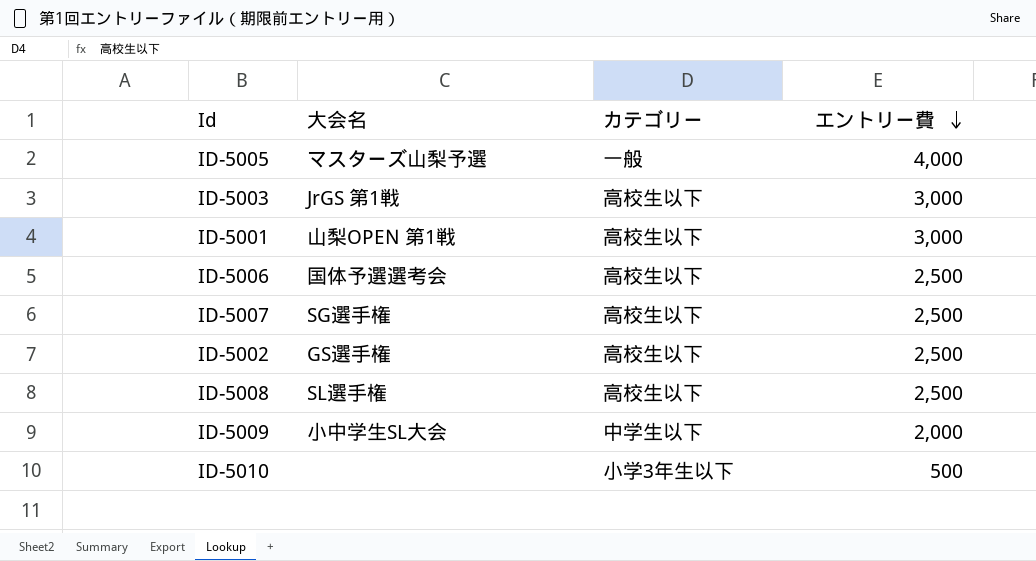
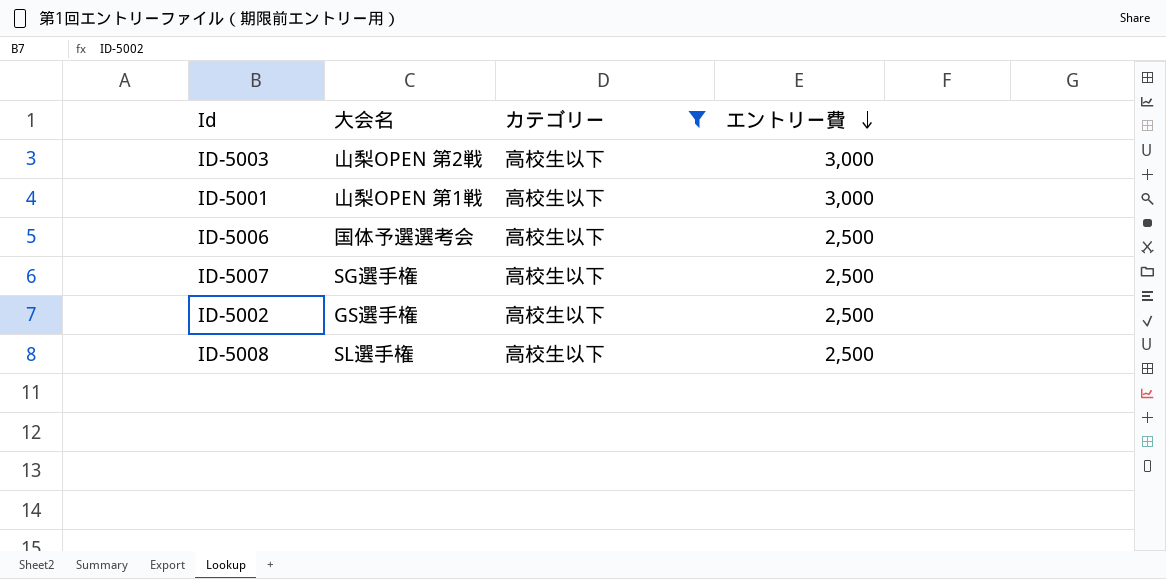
filter: none -> カテゴリー = 高校生以下
ID-5003 | 大会名: JrGS 第1戦 -> 山梨OPEN 第2戦

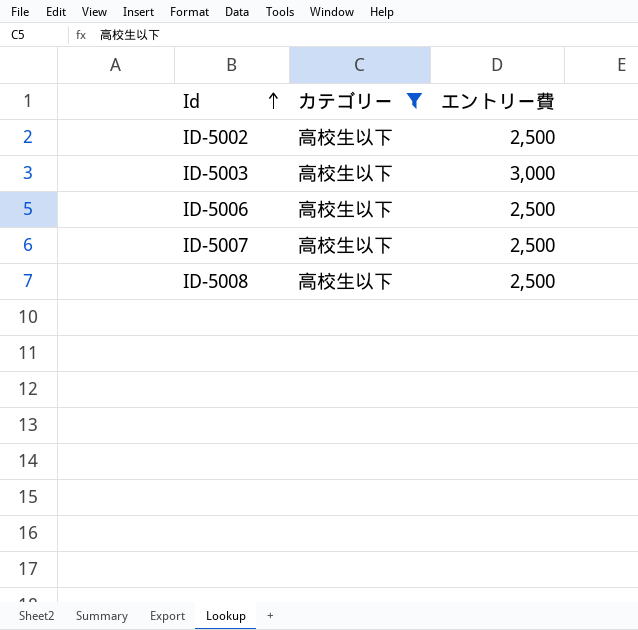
row order: エントリー費 descending -> Id ascending
column 大会名 | position: 2 -> none
row ID-5001: 山梨OPEN 第1戦 | 高校生以下 | 3,000 -> none

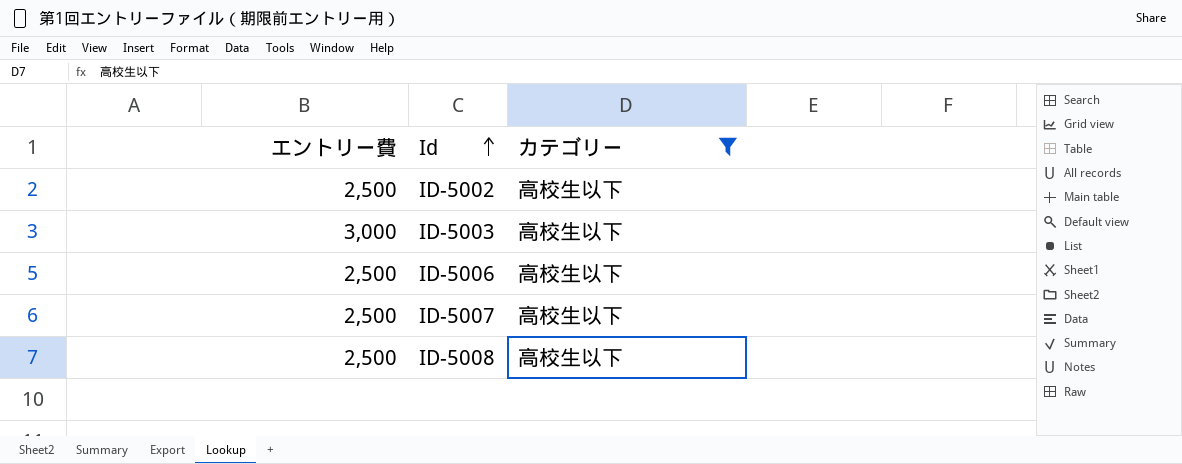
column エントリー費 | position: 3 -> 1

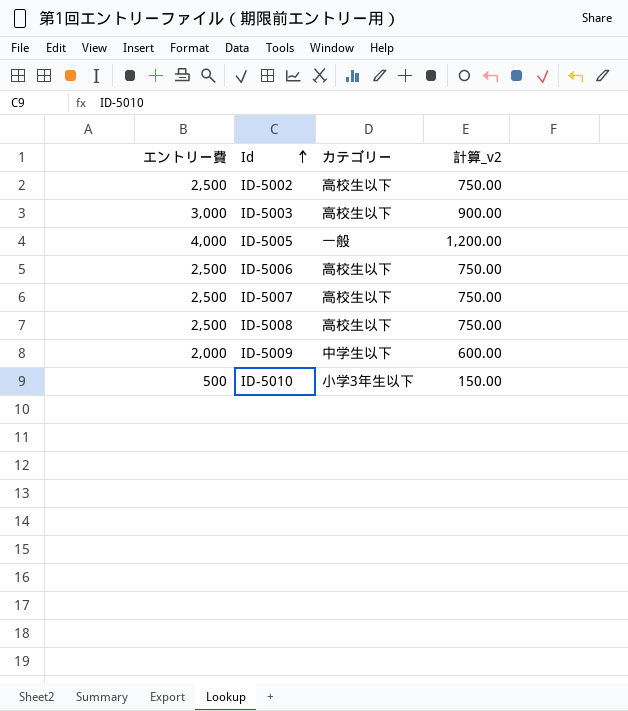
filter: カテゴリー = 高校生以下 -> none
column 計算_v2 | formula: none -> [エントリー費] * 0.3

